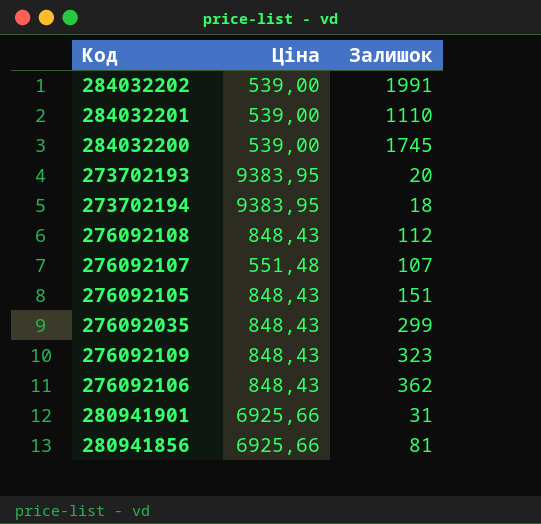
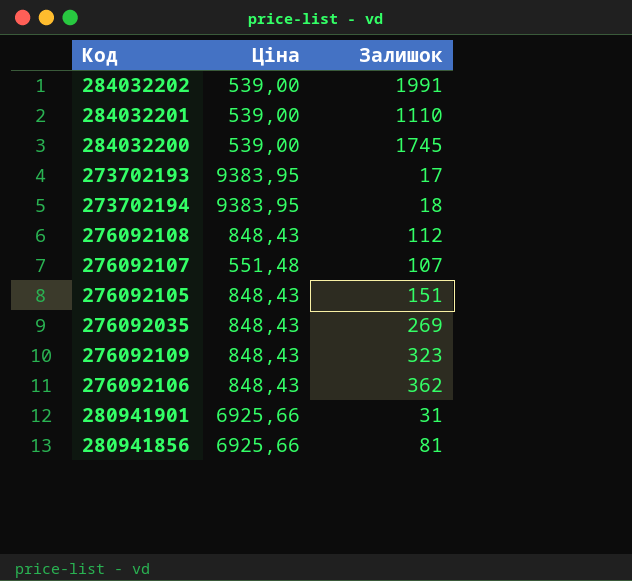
273702193 | Залишок: 20 -> 17
276092035 | Залишок: 299 -> 269

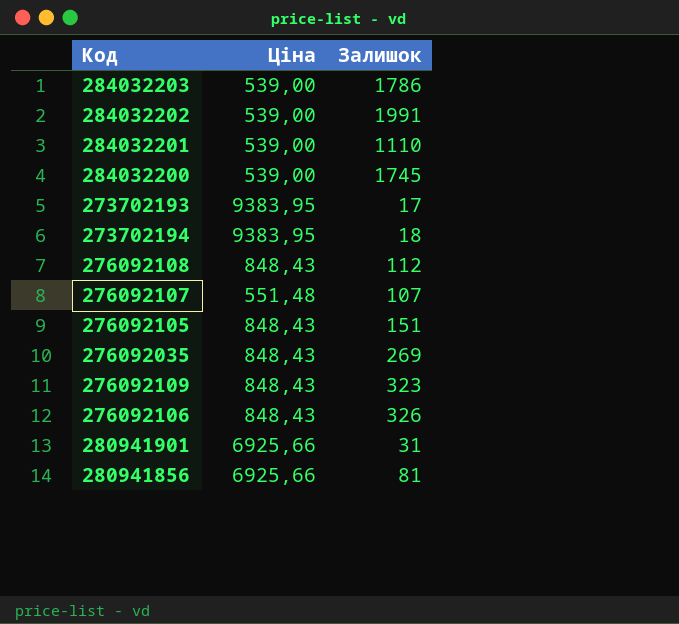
row 284032203: none -> 539,00 | 1786
276092106 | Залишок: 362 -> 326

